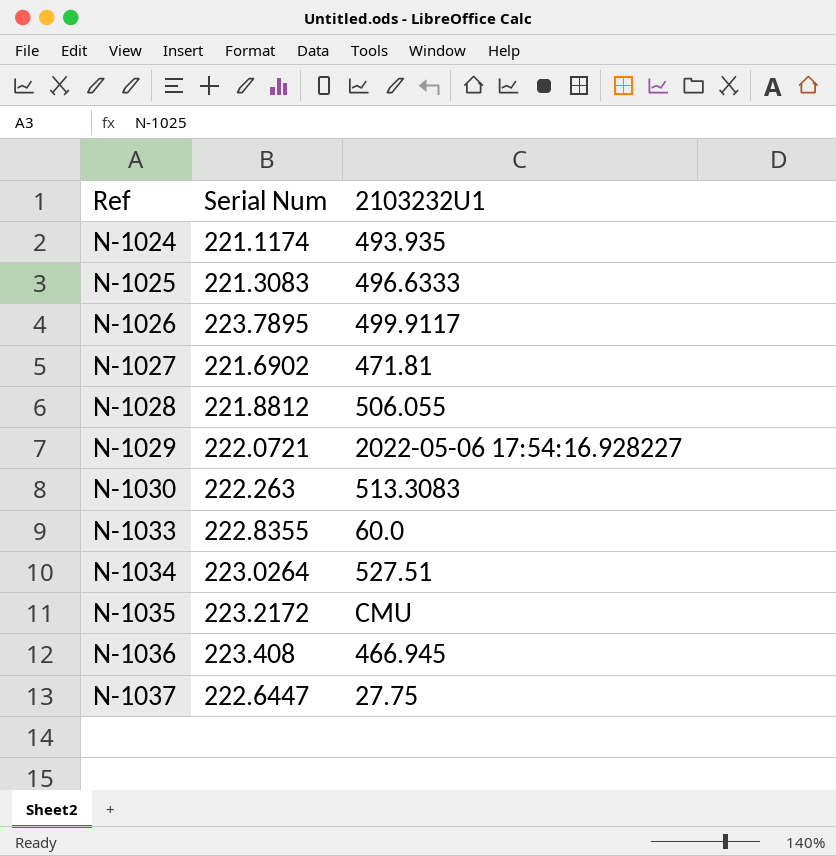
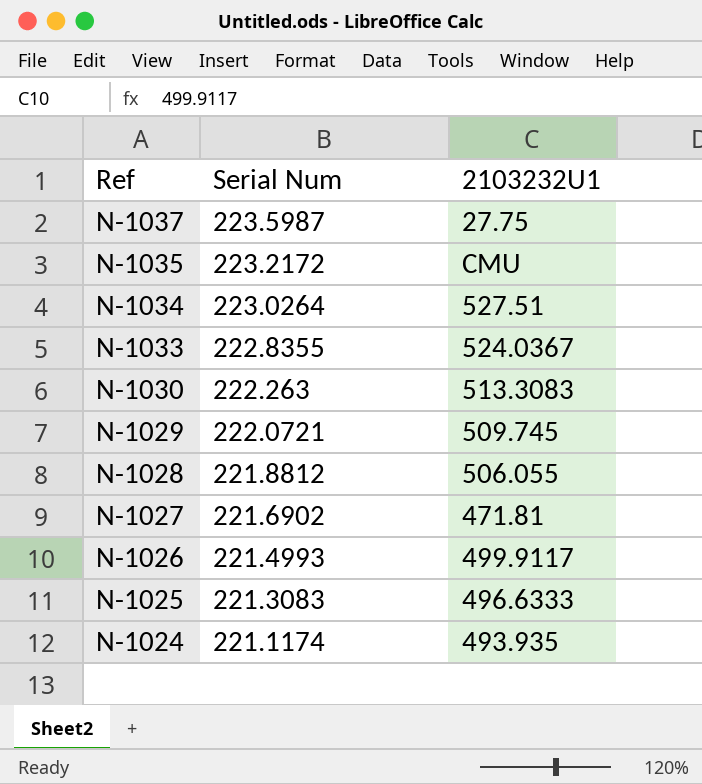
row order: Ref ascending -> Ref descending
row N-1036: 223.408 | 466.945 -> none
N-1037 | Serial Num: 222.6447 -> 223.5987
N-1033 | 2103232U1: 60.0 -> 524.0367
N-1029 | 2103232U1: 2022-05-06 17:54:16.928227 -> 509.745
N-1026 | Serial Num: 223.7895 -> 221.4993

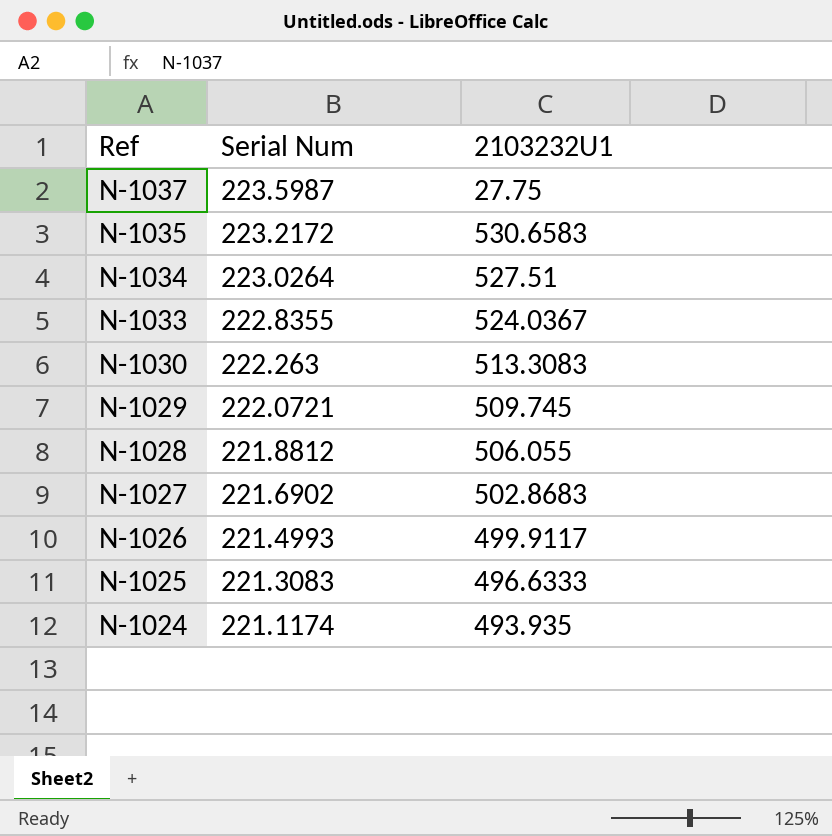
N-1035 | 2103232U1: CMU -> 530.6583
N-1027 | 2103232U1: 471.81 -> 502.8683

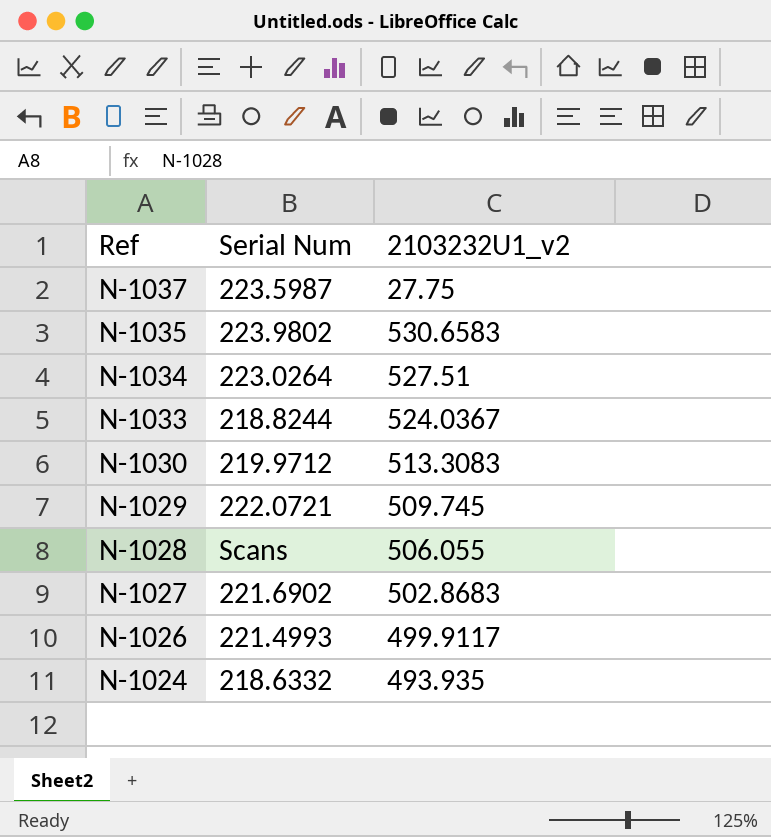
column name: 2103232U1 -> 2103232U1_v2
row N-1025: 221.3083 | 496.6333 -> none
N-1035 | Serial Num: 223.2172 -> 223.9802
N-1033 | Serial Num: 222.8355 -> 218.8244
N-1030 | Serial Num: 222.263 -> 219.9712
N-1028 | Serial Num: 221.8812 -> Scans
N-1024 | Serial Num: 221.1174 -> 218.6332

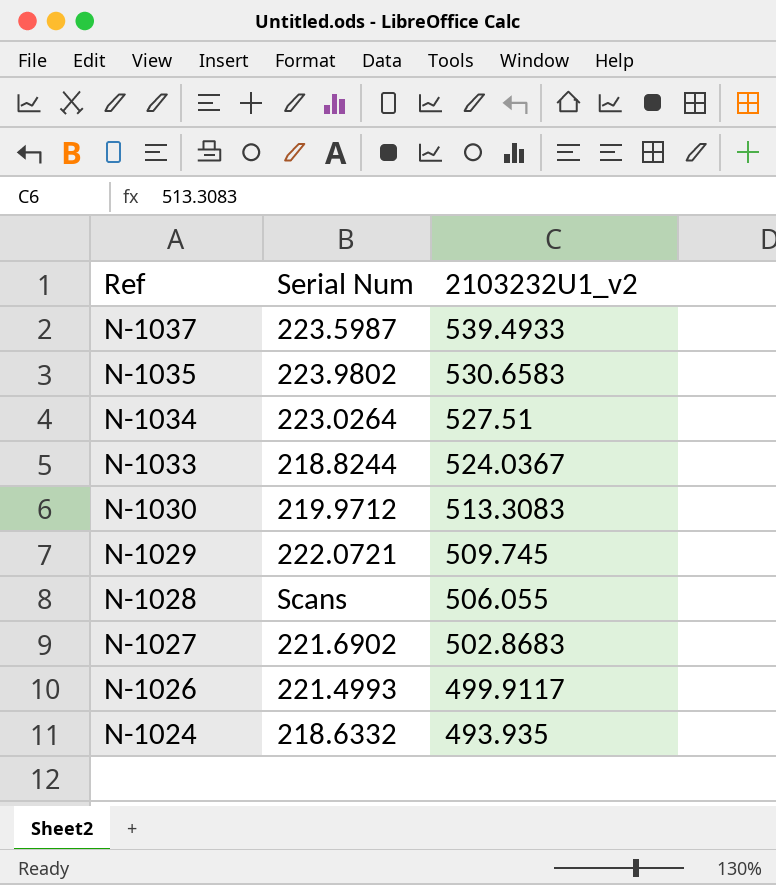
N-1037 | 2103232U1_v2: 27.75 -> 539.4933

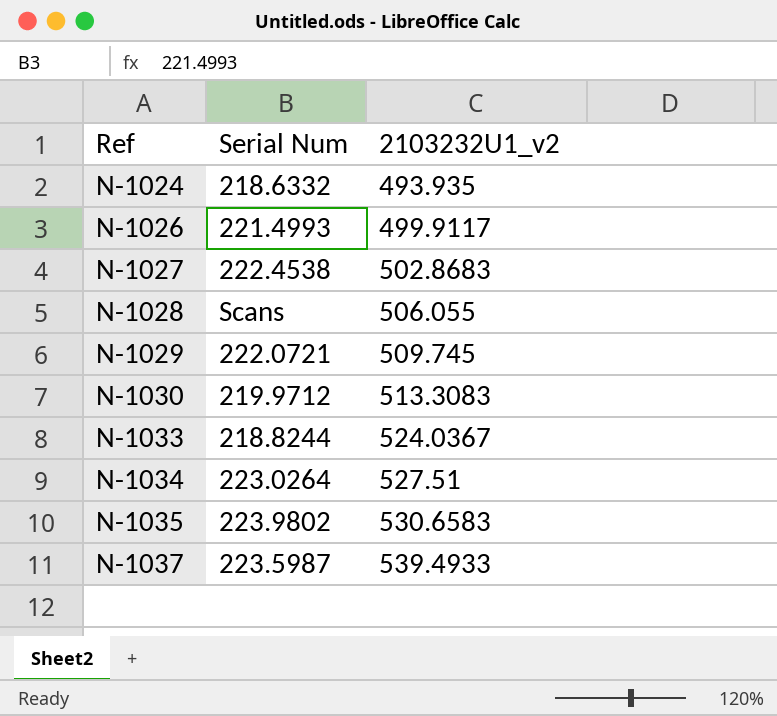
row order: Ref descending -> Ref ascending
N-1027 | Serial Num: 221.6902 -> 222.4538

